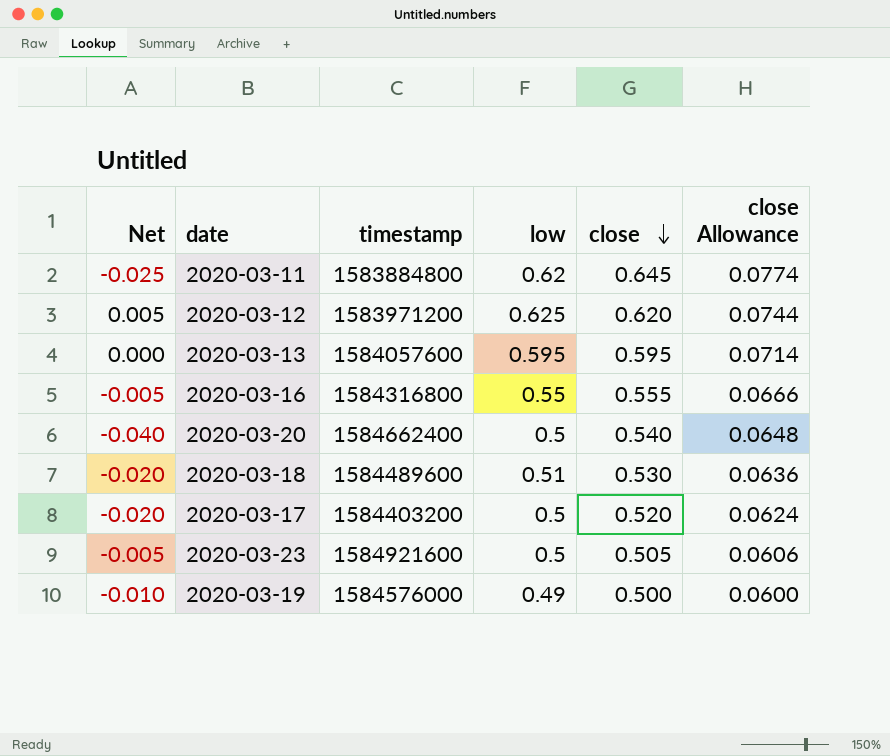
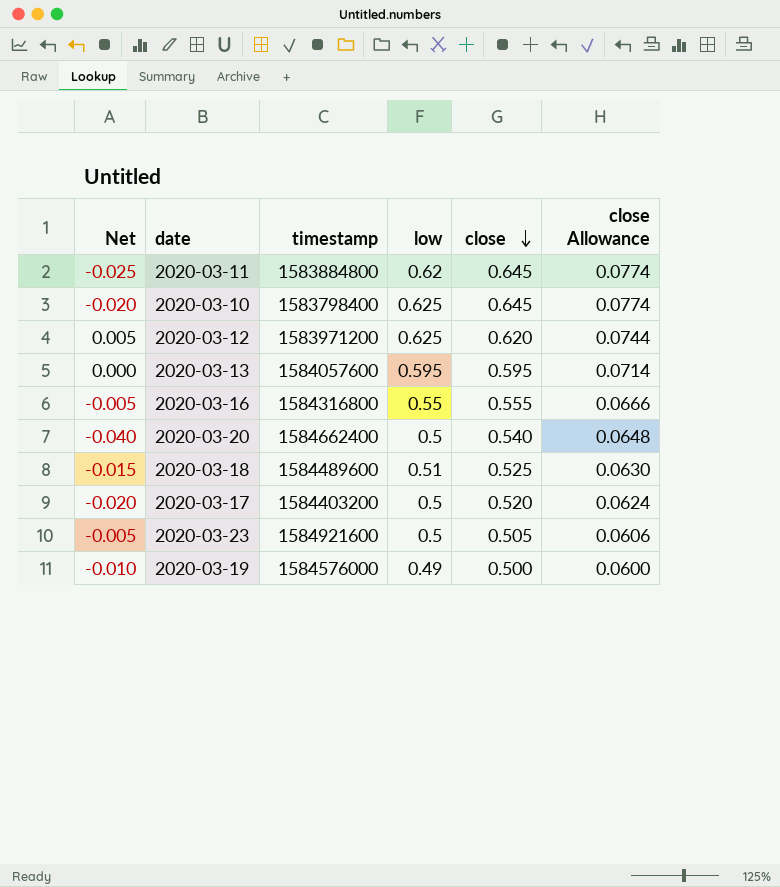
row 2020-03-10: none -> -0.020 | 1583798400 | 0.625 | 0.645 | 0.0774
2020-03-18 | Net: -0.020 -> -0.015
2020-03-18 | close: 0.530 -> 0.525
2020-03-18 | close Allowance: 0.0636 -> 0.0630

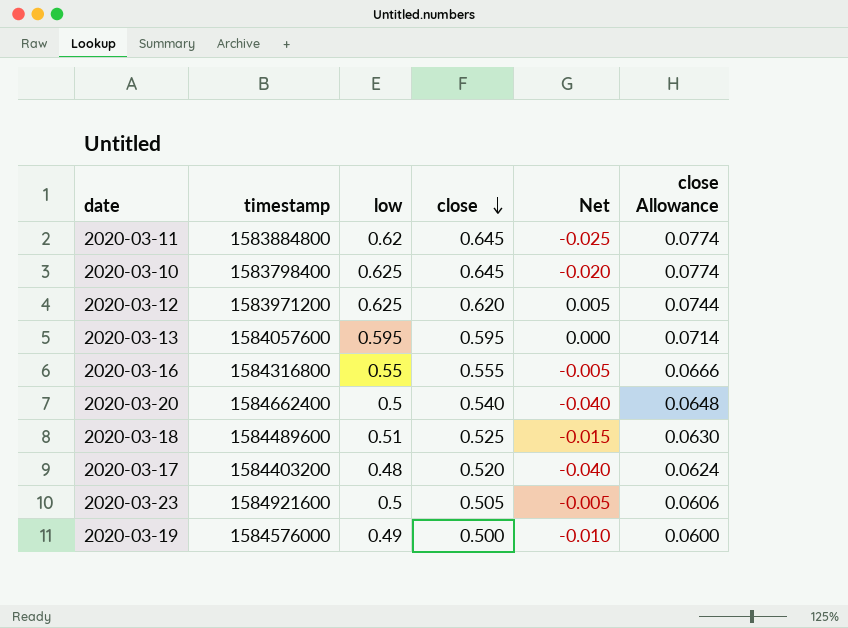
column Net | position: 1 -> 5
2020-03-17 | low: 0.5 -> 0.48
2020-03-17 | Net: -0.020 -> -0.040

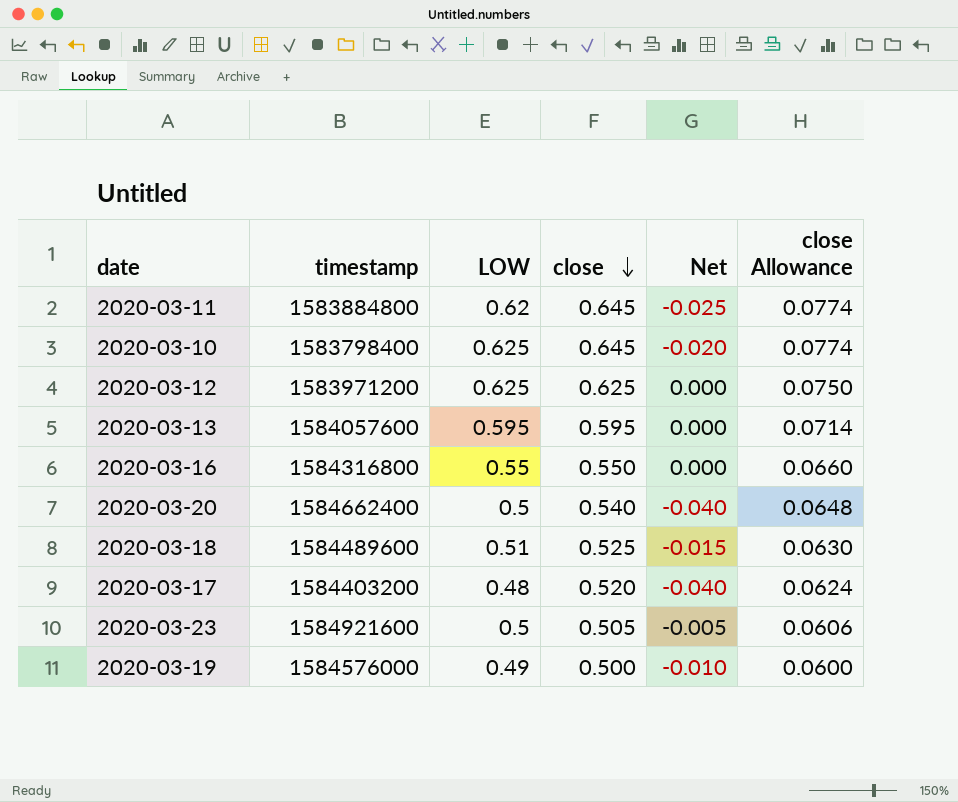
column name: low -> LOW
2020-03-12 | close: 0.620 -> 0.625
2020-03-12 | Net: 0.005 -> 0.000
2020-03-12 | close Allowance: 0.0744 -> 0.0750
2020-03-16 | close: 0.555 -> 0.550
2020-03-16 | Net: -0.005 -> 0.000
2020-03-16 | close Allowance: 0.0666 -> 0.0660

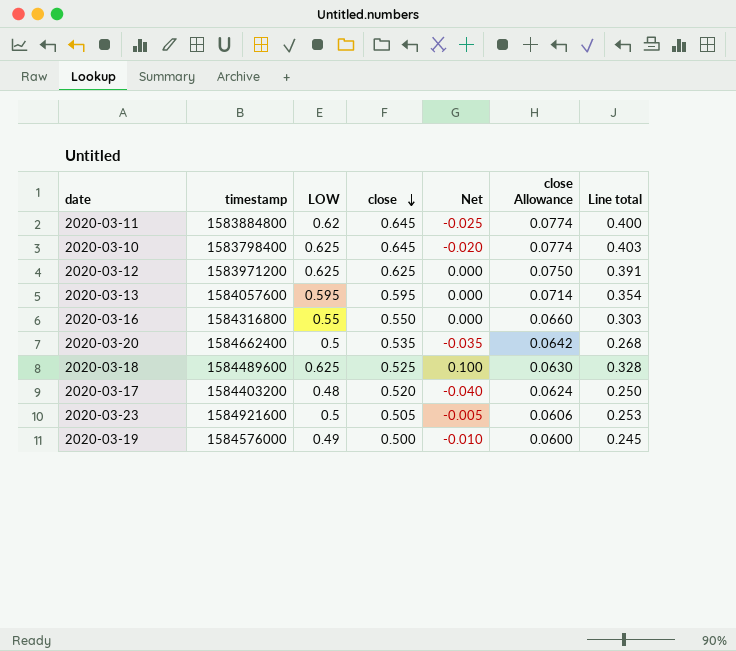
column Line total | formula: none -> [LOW] * [close]
2020-03-20 | close: 0.540 -> 0.535
2020-03-20 | Net: -0.040 -> -0.035
2020-03-20 | close Allowance: 0.0648 -> 0.0642
2020-03-18 | LOW: 0.51 -> 0.625
2020-03-18 | Net: -0.015 -> 0.100

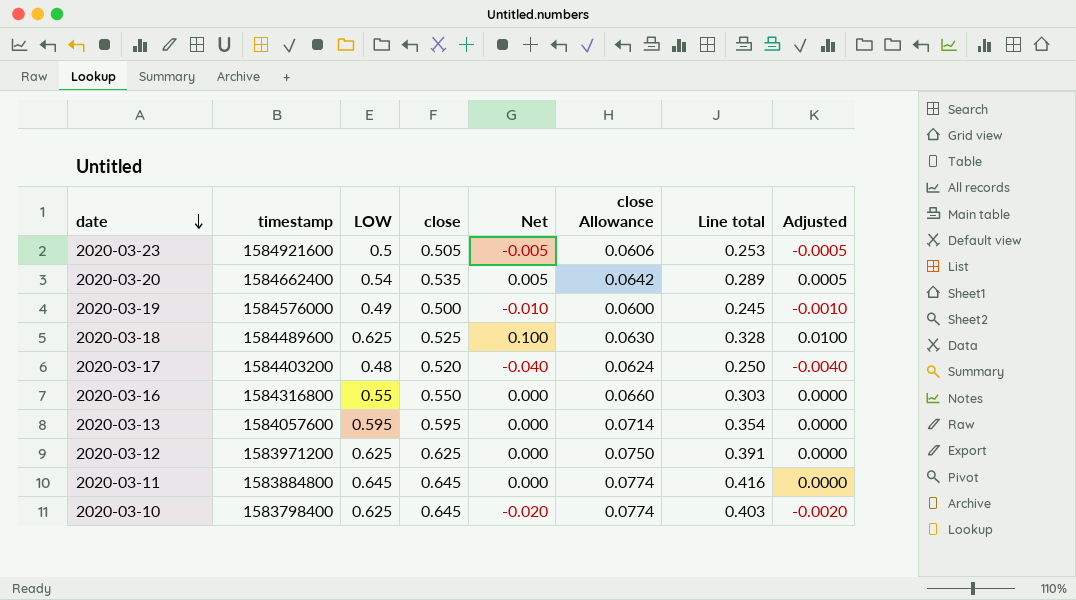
row order: close descending -> date descending
column Adjusted | formula: none -> [Net] * 0.1
2020-03-20 | LOW: 0.5 -> 0.54
2020-03-20 | Net: -0.035 -> 0.005
2020-03-20 | Line total: 0.268 -> 0.289
2020-03-11 | LOW: 0.62 -> 0.645
2020-03-11 | Net: -0.025 -> 0.000
2020-03-11 | Line total: 0.400 -> 0.416

